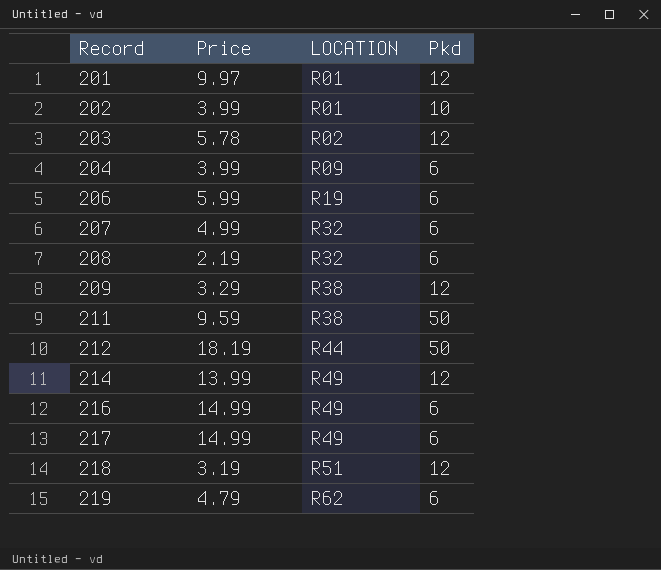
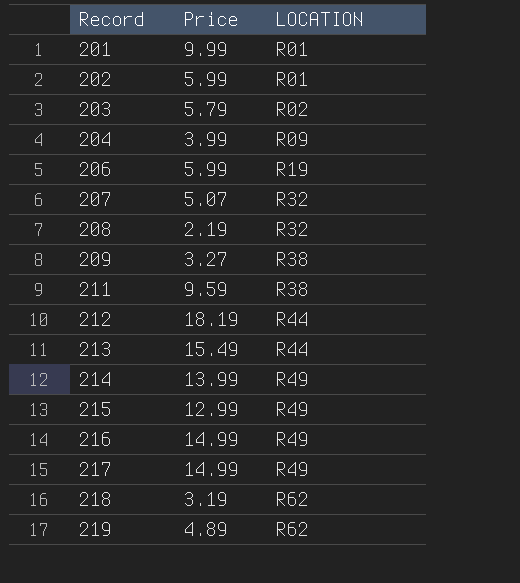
column Pkd | position: 4 -> none
201 | Price: 9.97 -> 9.99
202 | Price: 3.99 -> 5.99
203 | Price: 5.78 -> 5.79
207 | Price: 4.99 -> 5.07
209 | Price: 3.29 -> 3.27
row 213: none -> 15.49 | R44
row 215: none -> 12.99 | R49
218 | LOCATION: R51 -> R62
219 | Price: 4.79 -> 4.89

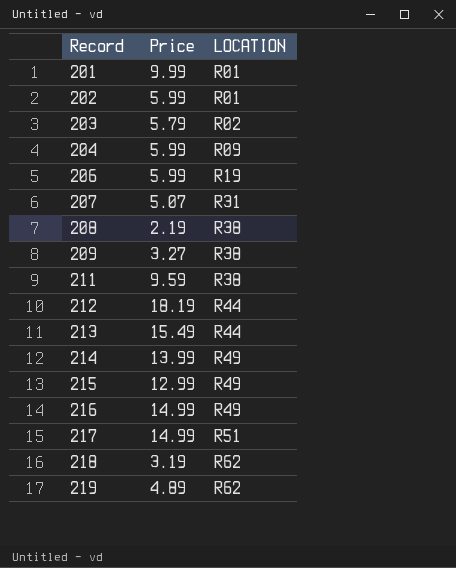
204 | Price: 3.99 -> 5.99
207 | LOCATION: R32 -> R31
208 | LOCATION: R32 -> R38
217 | LOCATION: R49 -> R51

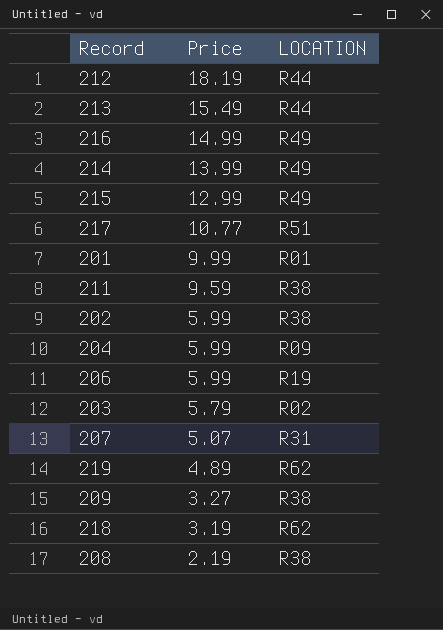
row order: Record ascending -> Price descending
217 | Price: 14.99 -> 10.77
202 | LOCATION: R01 -> R38

